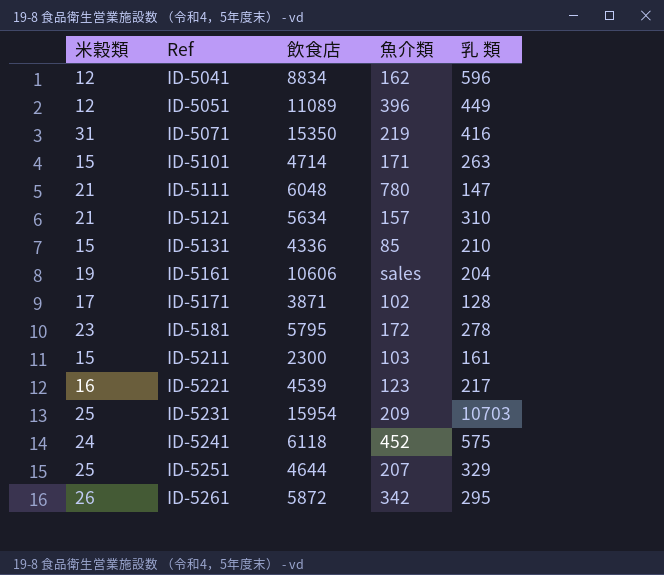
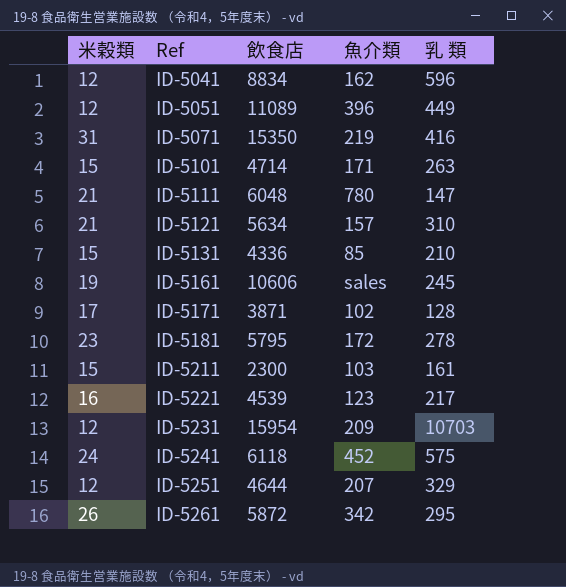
ID-5161 | 乳 類: 204 -> 245
ID-5231 | 米穀類: 25 -> 12
ID-5251 | 米穀類: 25 -> 12

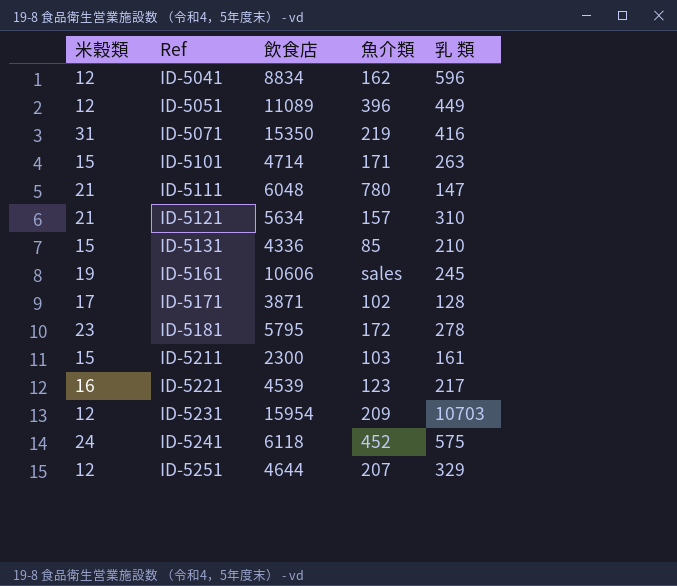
row ID-5261: 26 | 5872 | 342 | 295 -> none

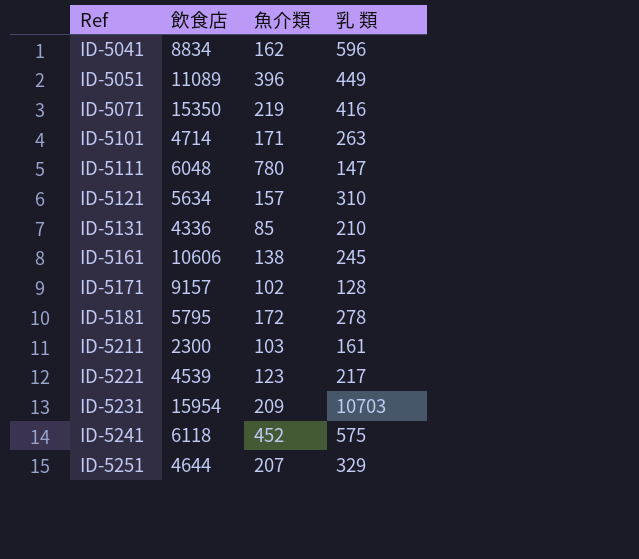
column 米穀類 | position: 1 -> none
ID-5161 | 魚介類: sales -> 138
ID-5171 | 飲食店: 3871 -> 9157

